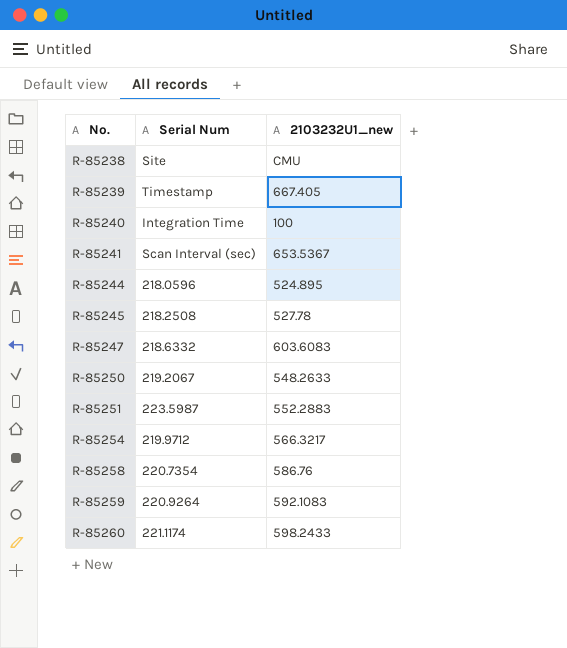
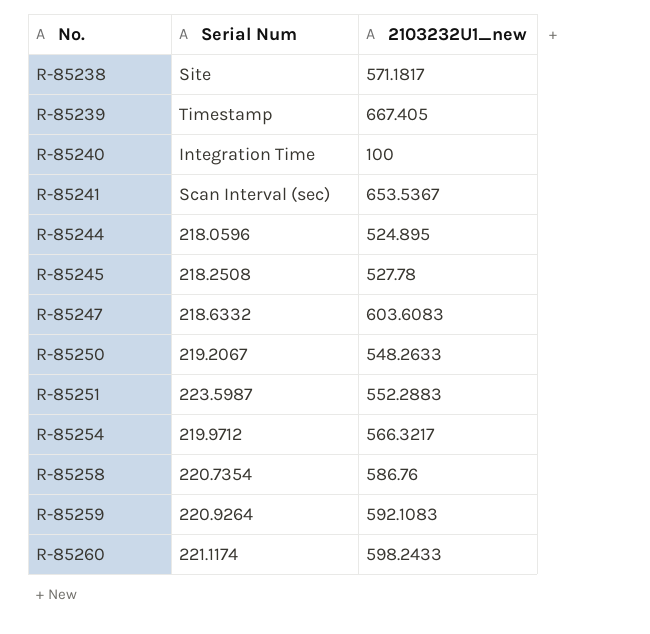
R-85238 | 2103232U1_new: CMU -> 571.1817

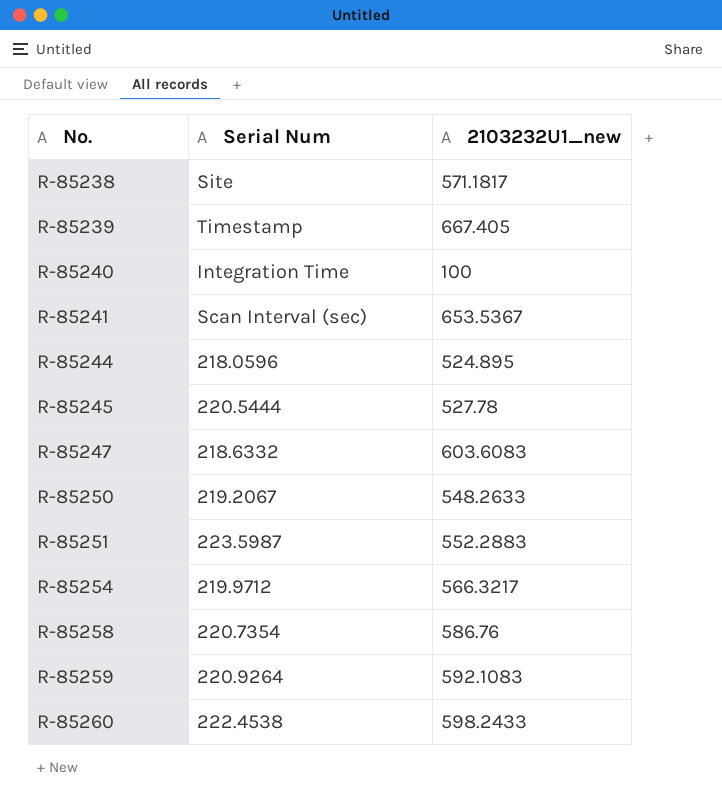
R-85245 | Serial Num: 218.2508 -> 220.5444
R-85260 | Serial Num: 221.1174 -> 222.4538

